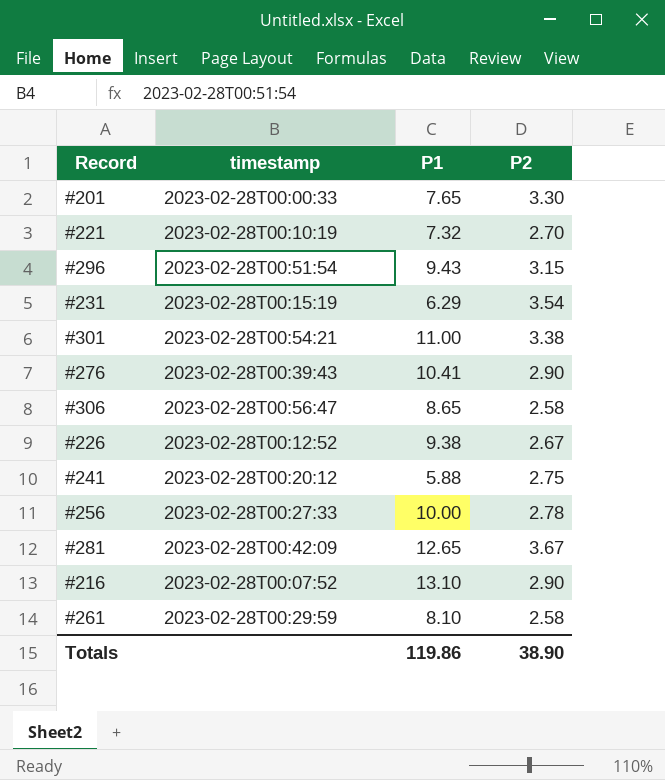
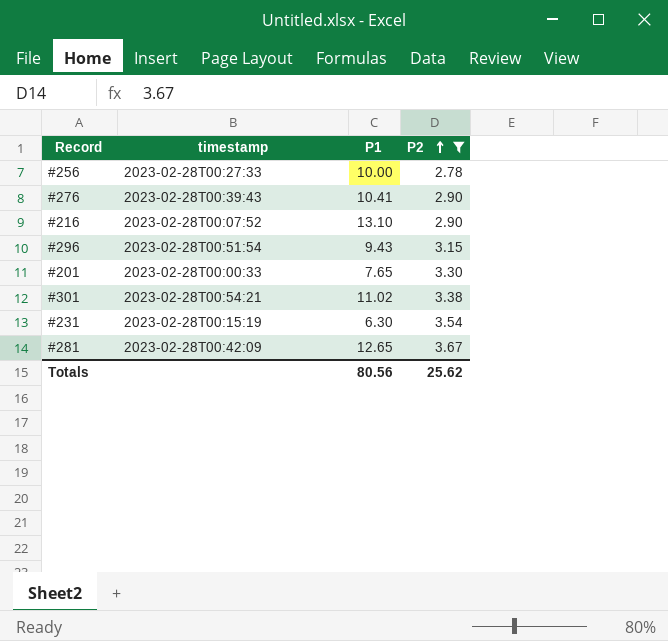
filter: none -> P2 >= 2.78
row order: none -> P2 ascending
#301 | P1: 11.00 -> 11.02
#231 | P1: 6.29 -> 6.30
Totals | P1: 119.86 -> 80.56
Totals | P2: 38.90 -> 25.62

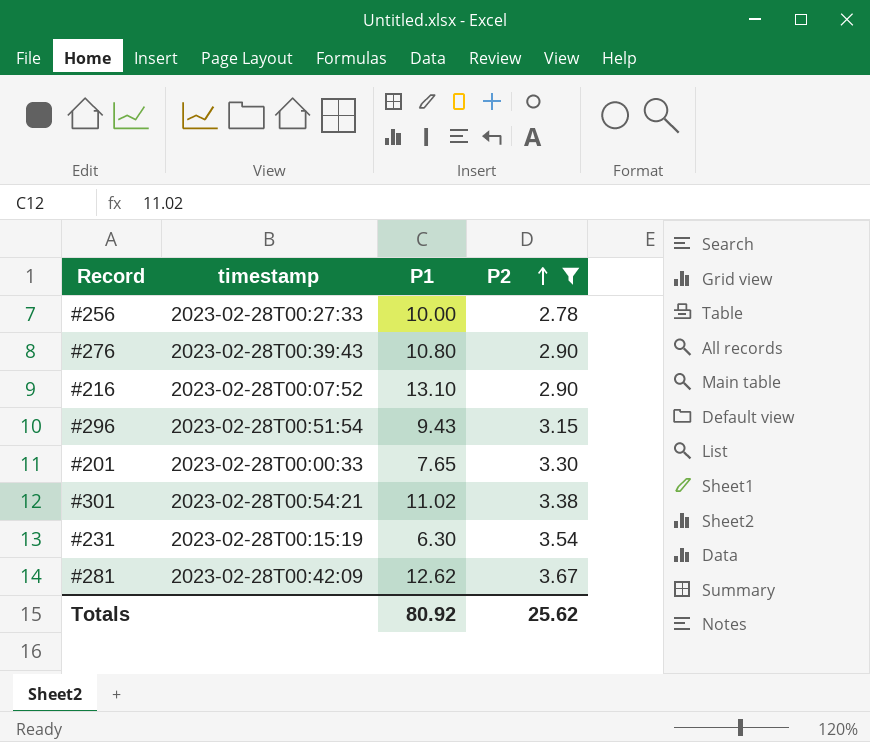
#276 | P1: 10.41 -> 10.80
#281 | P1: 12.65 -> 12.62
Totals | P1: 80.56 -> 80.92

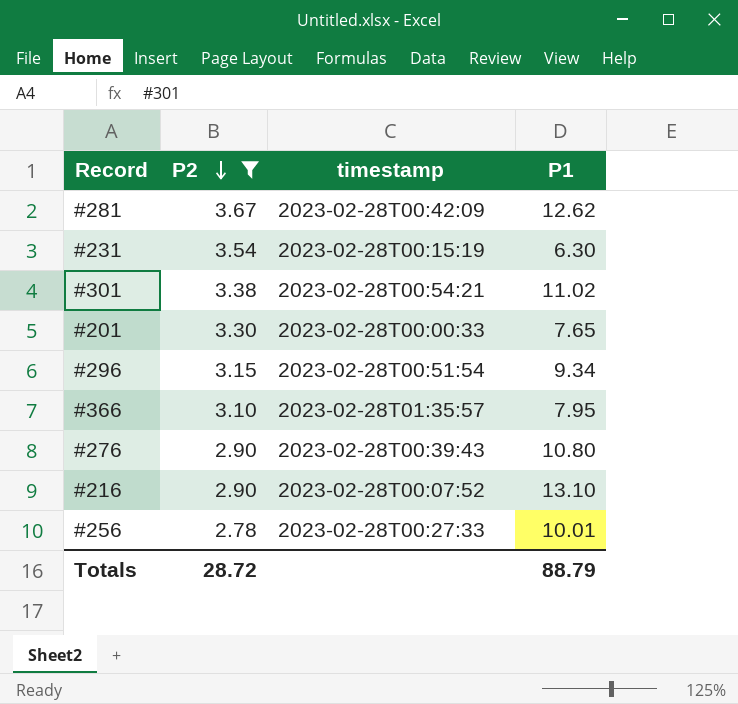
row order: P2 ascending -> P2 descending
column P2 | position: 4 -> 2
#296 | P1: 9.43 -> 9.34
row #366: none -> 3.10 | 2023-02-28T01:35:57 | 7.95
#256 | P1: 10.00 -> 10.01
Totals | P2: 25.62 -> 28.72
Totals | P1: 80.92 -> 88.79

